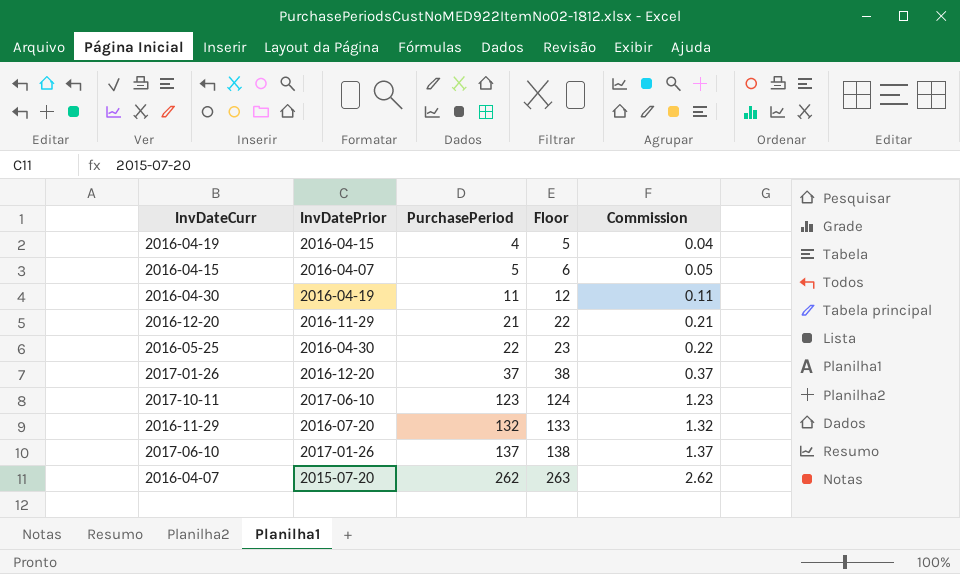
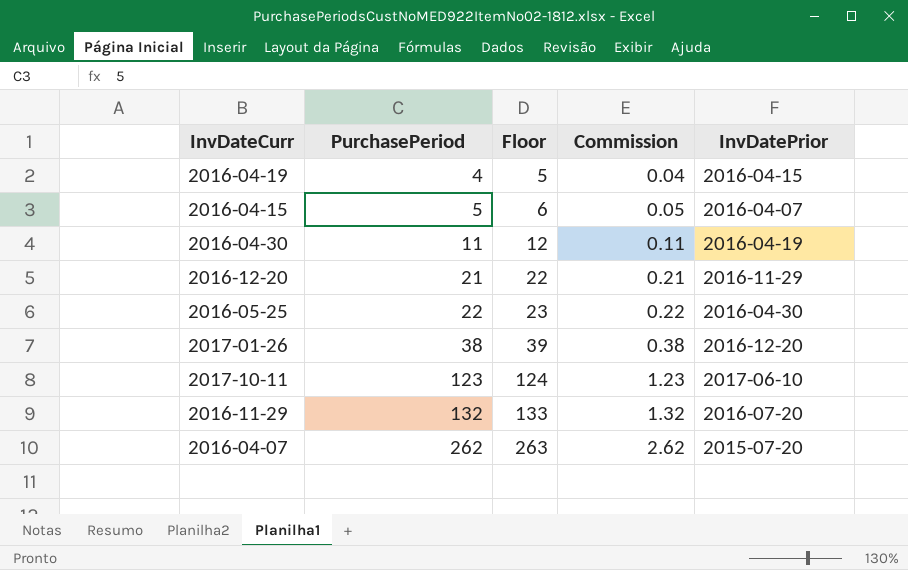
column InvDatePrior | position: 2 -> 5
row 2017-06-10: 2017-01-26 | 137 | 138 | 1.37 -> none
2017-01-26 | PurchasePeriod: 37 -> 38
2017-01-26 | Floor: 38 -> 39
2017-01-26 | Commission: 0.37 -> 0.38

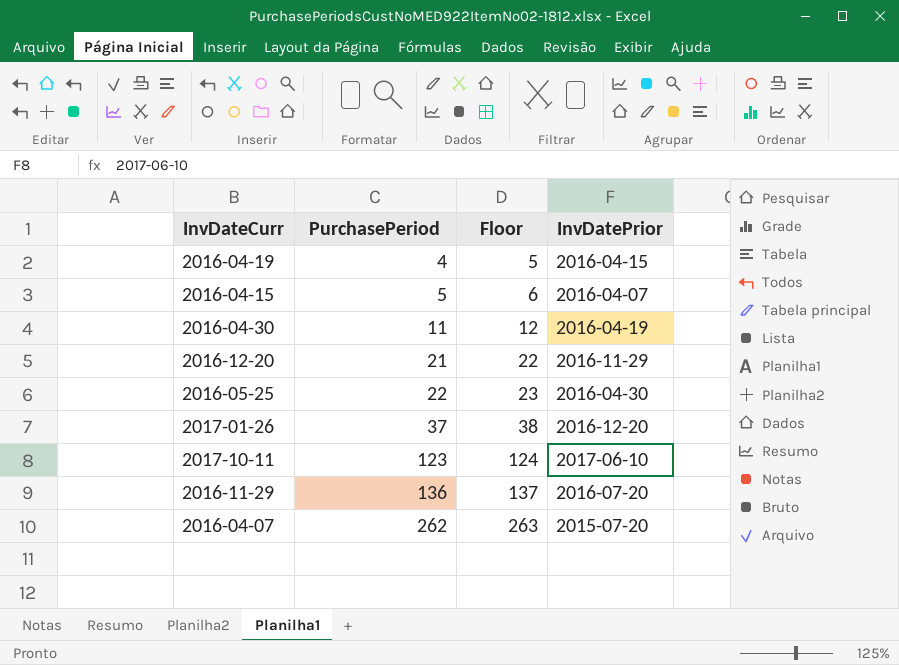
column Commission | formula: [PurchasePeriod] * 0.01 -> none
2017-01-26 | PurchasePeriod: 38 -> 37
2017-01-26 | Floor: 39 -> 38
2016-11-29 | PurchasePeriod: 132 -> 136
2016-11-29 | Floor: 133 -> 137

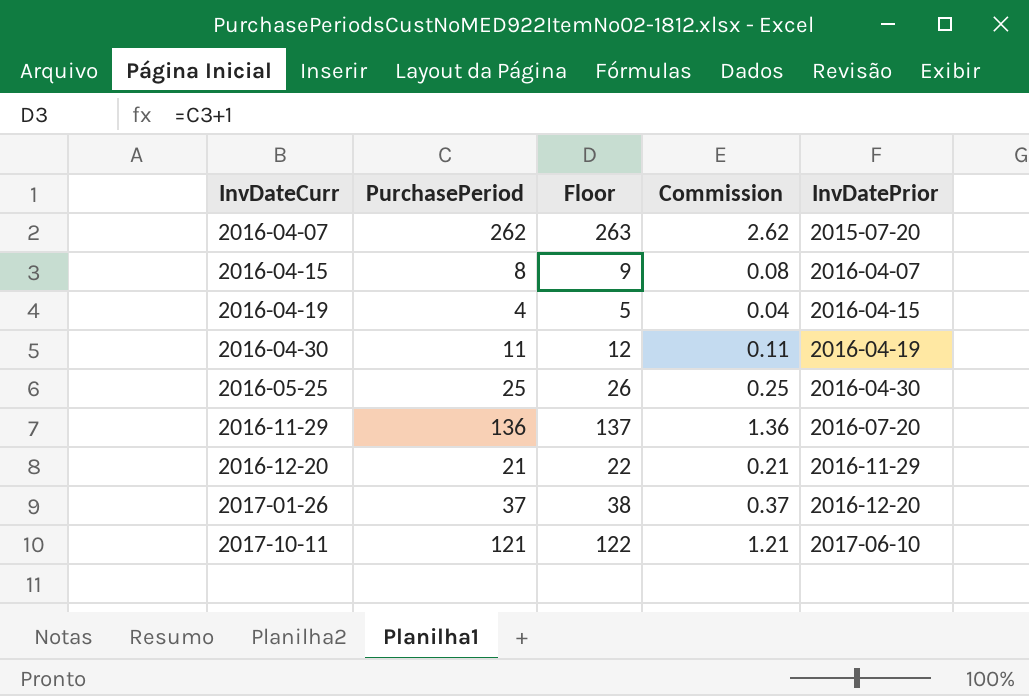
row order: PurchasePeriod ascending -> InvDateCurr ascending
column Commission | formula: none -> [PurchasePeriod] * 0.01
2016-04-15 | PurchasePeriod: 5 -> 8
2016-04-15 | Floor: 6 -> 9
2016-05-25 | PurchasePeriod: 22 -> 25
2016-05-25 | Floor: 23 -> 26
2017-10-11 | PurchasePeriod: 123 -> 121
2017-10-11 | Floor: 124 -> 122

